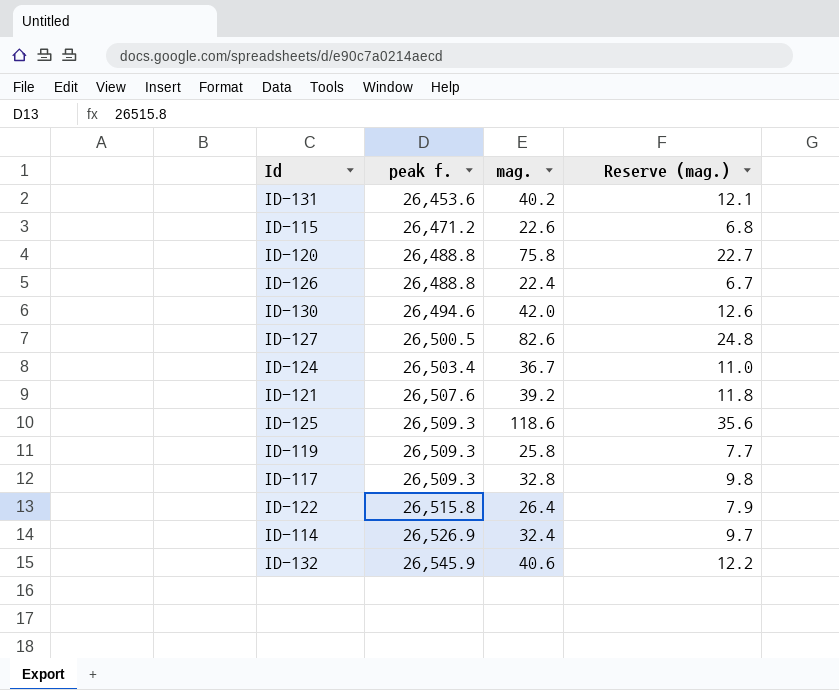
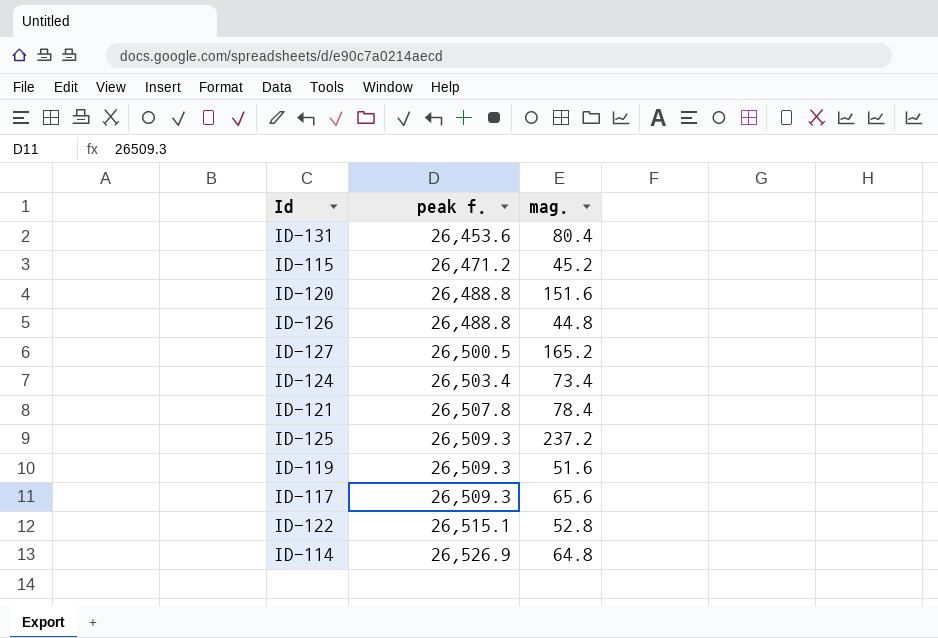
column Reserve (mag.) | formula: [mag.] * 0.3 -> none
row ID-130: 26,494.6 | 42.0 | 12.6 -> none
row ID-132: 26,545.9 | 40.6 | 12.2 -> none
ID-131 | mag.: 40.2 -> 80.4
ID-115 | mag.: 22.6 -> 45.2
ID-120 | mag.: 75.8 -> 151.6
ID-126 | mag.: 22.4 -> 44.8
ID-127 | mag.: 82.6 -> 165.2
ID-124 | mag.: 36.7 -> 73.4
ID-121 | peak f.: 26,507.6 -> 26,507.8
ID-121 | mag.: 39.2 -> 78.4
ID-125 | mag.: 118.6 -> 237.2
ID-119 | mag.: 25.8 -> 51.6
ID-117 | mag.: 32.8 -> 65.6
ID-122 | peak f.: 26,515.8 -> 26,515.1
ID-122 | mag.: 26.4 -> 52.8
ID-114 | mag.: 32.4 -> 64.8

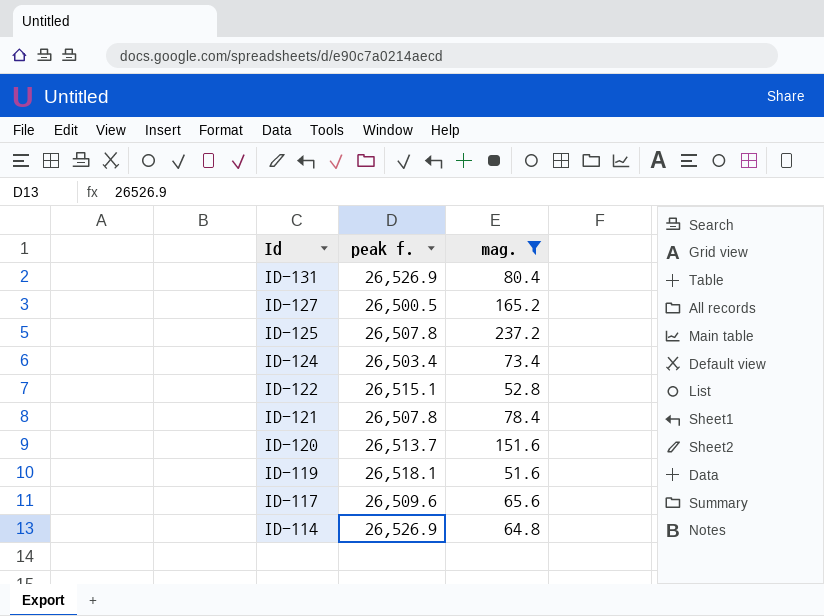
filter: none -> mag. >= 51.6
row order: peak f. ascending -> Id descending
ID-131 | peak f.: 26,453.6 -> 26,526.9
ID-125 | peak f.: 26,509.3 -> 26,507.8
ID-120 | peak f.: 26,488.8 -> 26,513.7
ID-119 | peak f.: 26,509.3 -> 26,518.1
ID-117 | peak f.: 26,509.3 -> 26,509.6

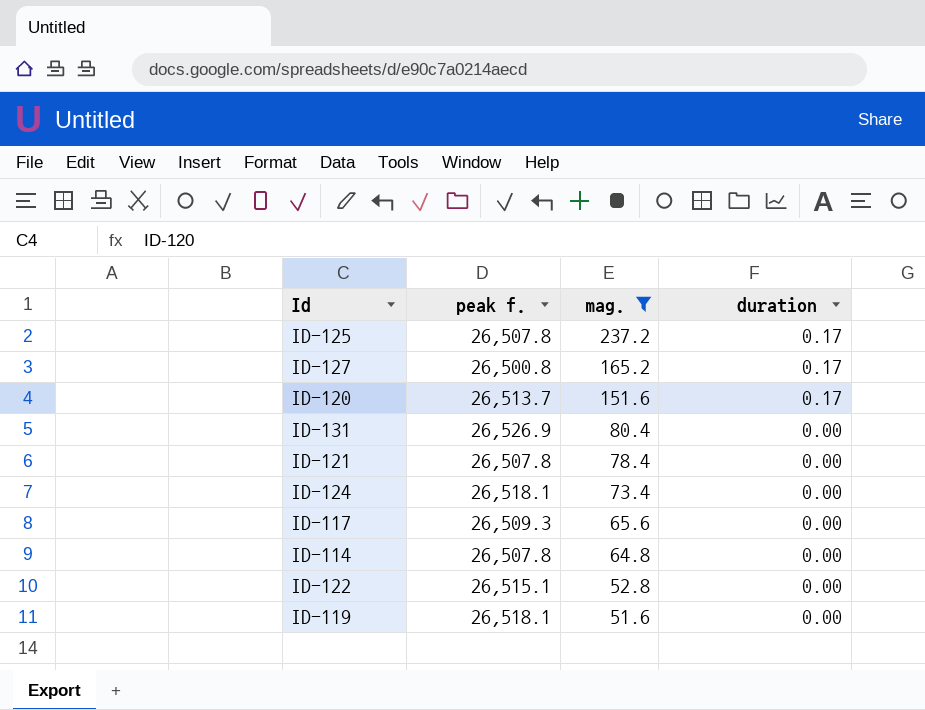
row order: Id descending -> mag. descending
column duration | position: none -> 4
ID-127 | peak f.: 26,500.5 -> 26,500.8
ID-124 | peak f.: 26,503.4 -> 26,518.1
ID-117 | peak f.: 26,509.6 -> 26,509.3
ID-114 | peak f.: 26,526.9 -> 26,507.8

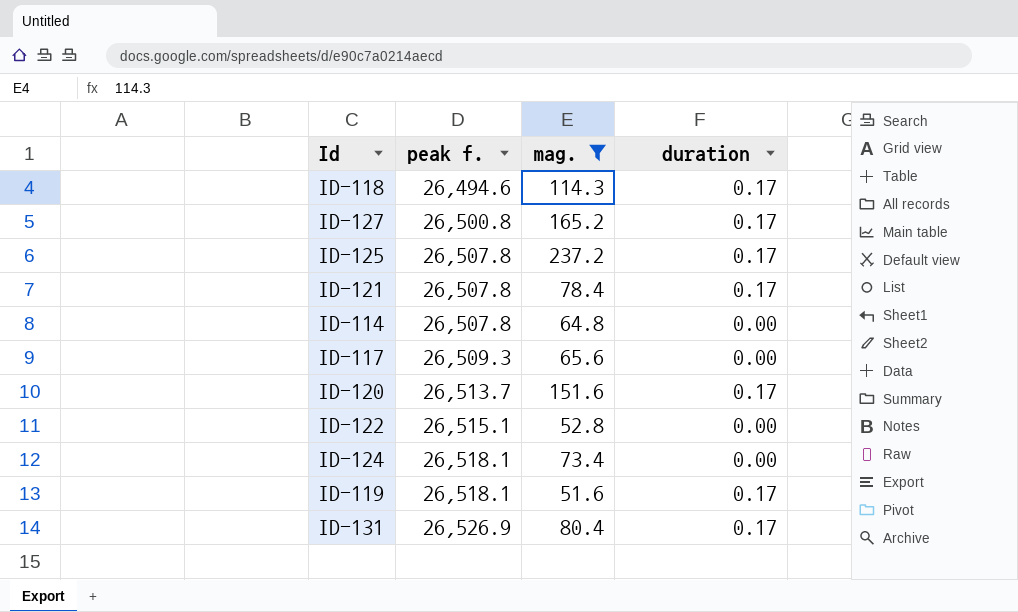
row order: mag. descending -> peak f. ascending
row ID-118: none -> 26,494.6 | 114.3 | 0.17
ID-121 | duration: 0.00 -> 0.17
ID-119 | duration: 0.00 -> 0.17
ID-131 | duration: 0.00 -> 0.17

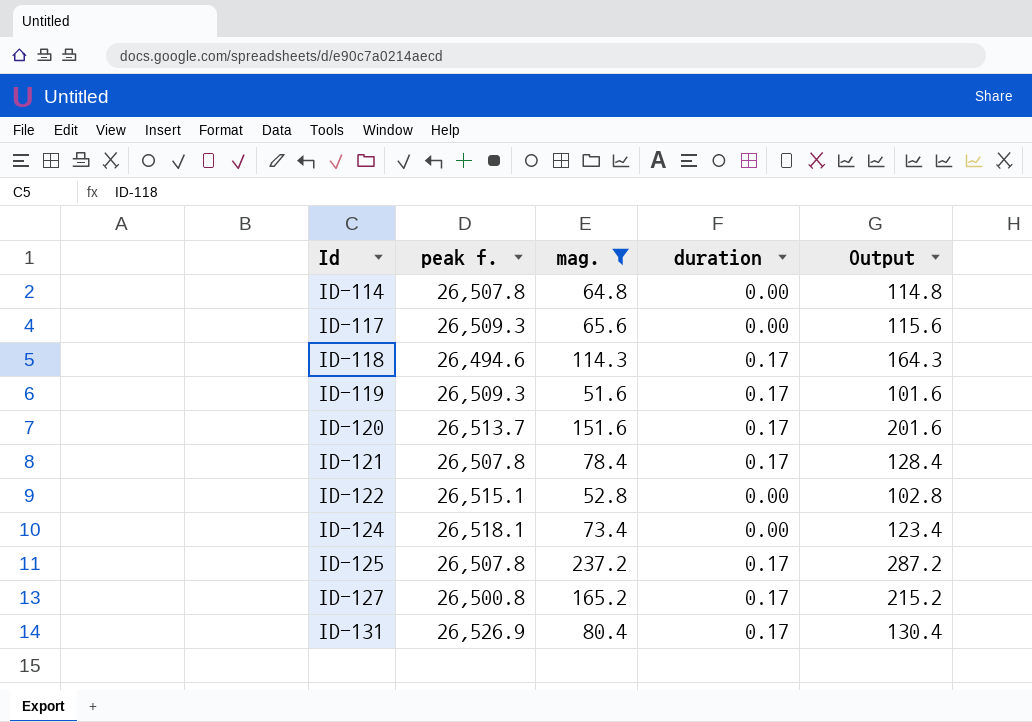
row order: peak f. ascending -> Id ascending
column Output | formula: none -> [mag.] + 50
ID-119 | peak f.: 26,518.1 -> 26,509.3

